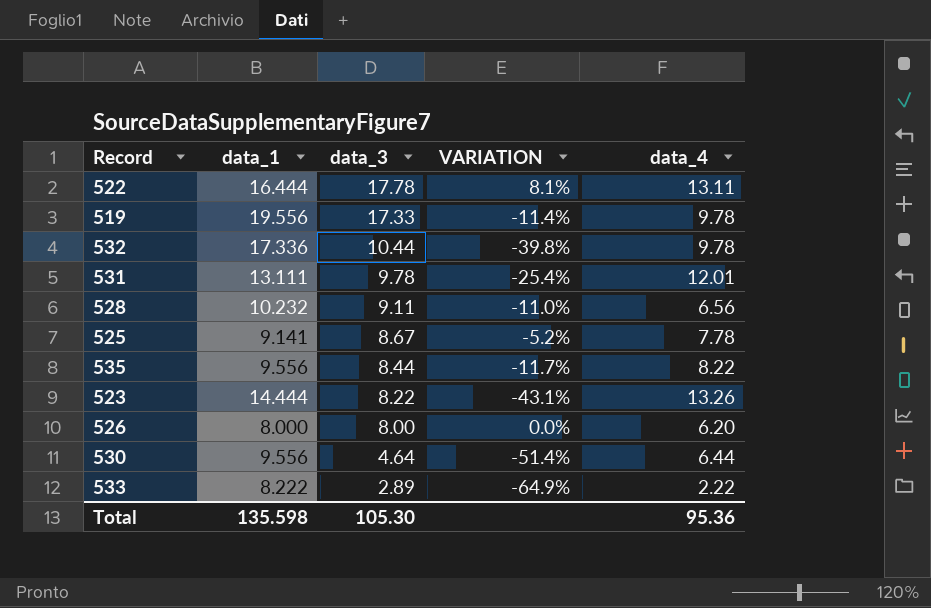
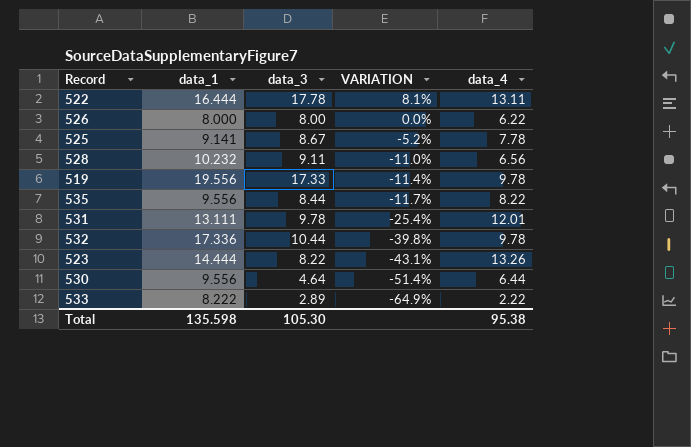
row order: data_3 descending -> VARIATION descending
526 | data_4: 6.20 -> 6.22
Total | data_4: 95.36 -> 95.38

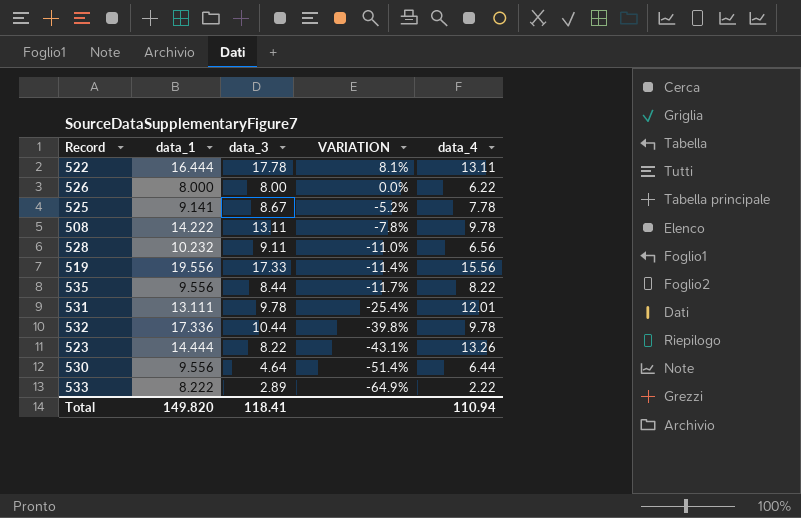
row 508: none -> 14.222 | 13.11 | -7.8% | 9.78
519 | data_4: 9.78 -> 15.56
Total | data_1: 135.598 -> 149.820
Total | data_3: 105.30 -> 118.41
Total | data_4: 95.38 -> 110.94

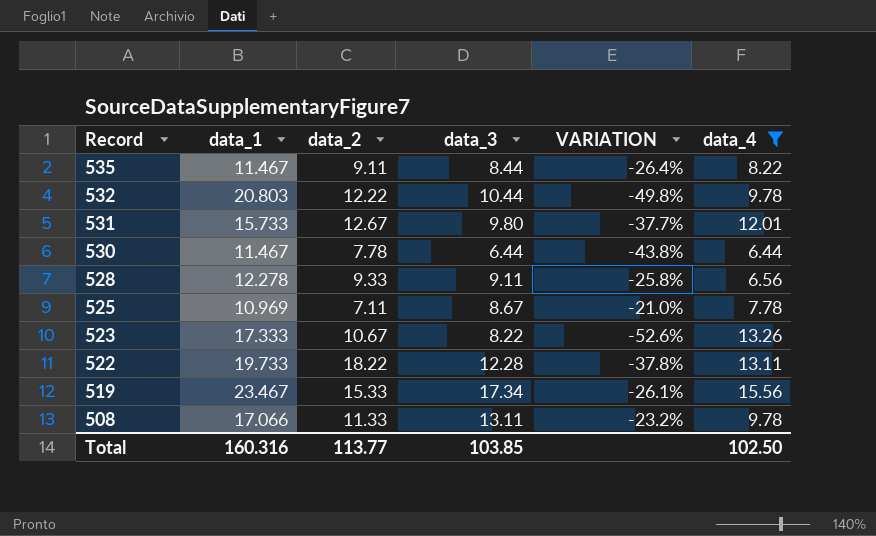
filter: none -> data_4 >= 6.44
row order: VARIATION descending -> Record descending
column data_2 | position: none -> 3
535 | data_1: 9.556 -> 11.467
535 | VARIATION: -11.7% -> -26.4%
532 | data_1: 17.336 -> 20.803
532 | VARIATION: -39.8% -> -49.8%
531 | data_1: 13.111 -> 15.733
531 | data_3: 9.78 -> 9.80
531 | VARIATION: -25.4% -> -37.7%
530 | data_1: 9.556 -> 11.467
530 | data_3: 4.64 -> 6.44
530 | VARIATION: -51.4% -> -43.8%
528 | data_1: 10.232 -> 12.278
528 | VARIATION: -11.0% -> -25.8%
525 | data_1: 9.141 -> 10.969
525 | VARIATION: -5.2% -> -21.0%
523 | data_1: 14.444 -> 17.333
523 | VARIATION: -43.1% -> -52.6%
522 | data_1: 16.444 -> 19.733
522 | data_3: 17.78 -> 12.28
522 | VARIATION: 8.1% -> -37.8%
519 | data_1: 19.556 -> 23.467
519 | data_3: 17.33 -> 17.34
519 | VARIATION: -11.4% -> -26.1%
508 | data_1: 14.222 -> 17.066
508 | VARIATION: -7.8% -> -23.2%
Total | data_1: 149.820 -> 160.316
Total | data_3: 118.41 -> 103.85
Total | data_4: 110.94 -> 102.50

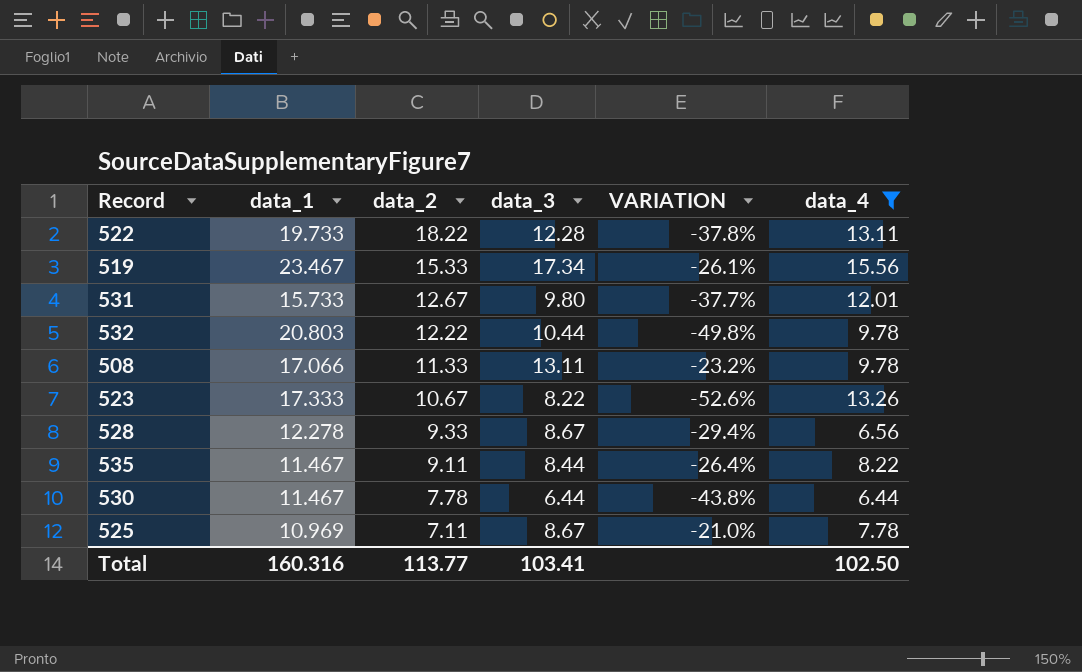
row order: Record descending -> data_2 descending
528 | data_3: 9.11 -> 8.67
528 | VARIATION: -25.8% -> -29.4%
Total | data_3: 103.85 -> 103.41

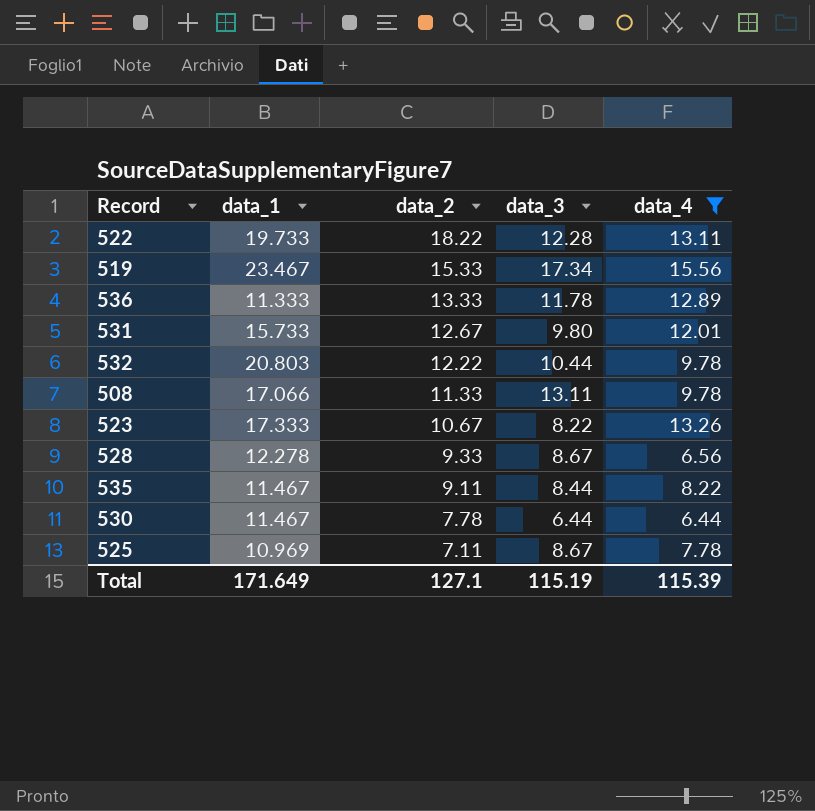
column VARIATION | formula: ([data_3] - [data_1]) / [data_1] -> none
row 536: none -> 11.333 | 13.33 | 11.78 | 12.89
Total | data_1: 160.316 -> 171.649
Total | data_2: 113.77 -> 127.1
Total | data_3: 103.41 -> 115.19
Total | data_4: 102.50 -> 115.39

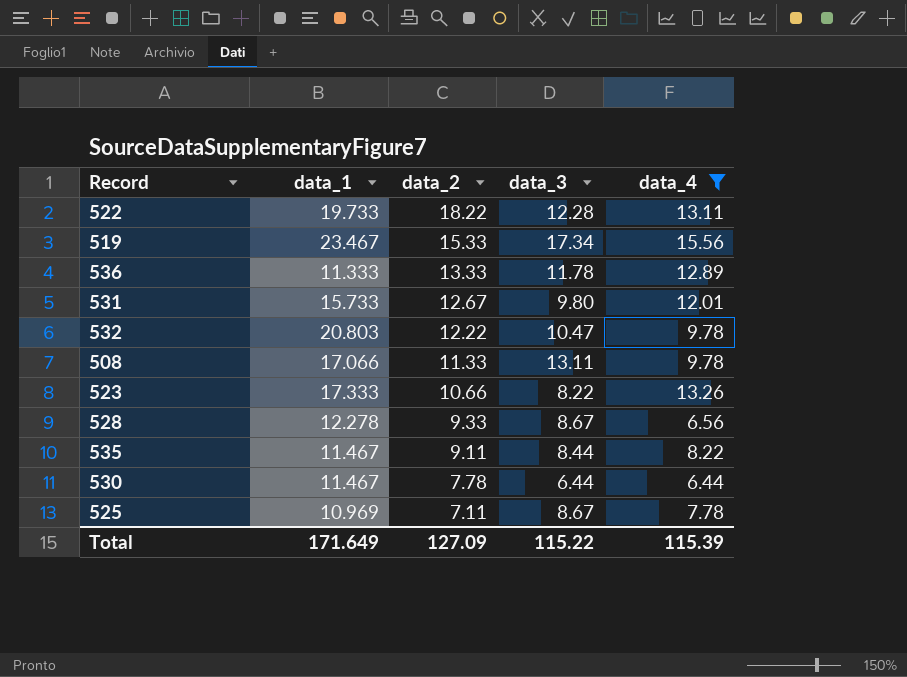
532 | data_3: 10.44 -> 10.47
523 | data_2: 10.67 -> 10.66
Total | data_2: 127.1 -> 127.09
Total | data_3: 115.19 -> 115.22

